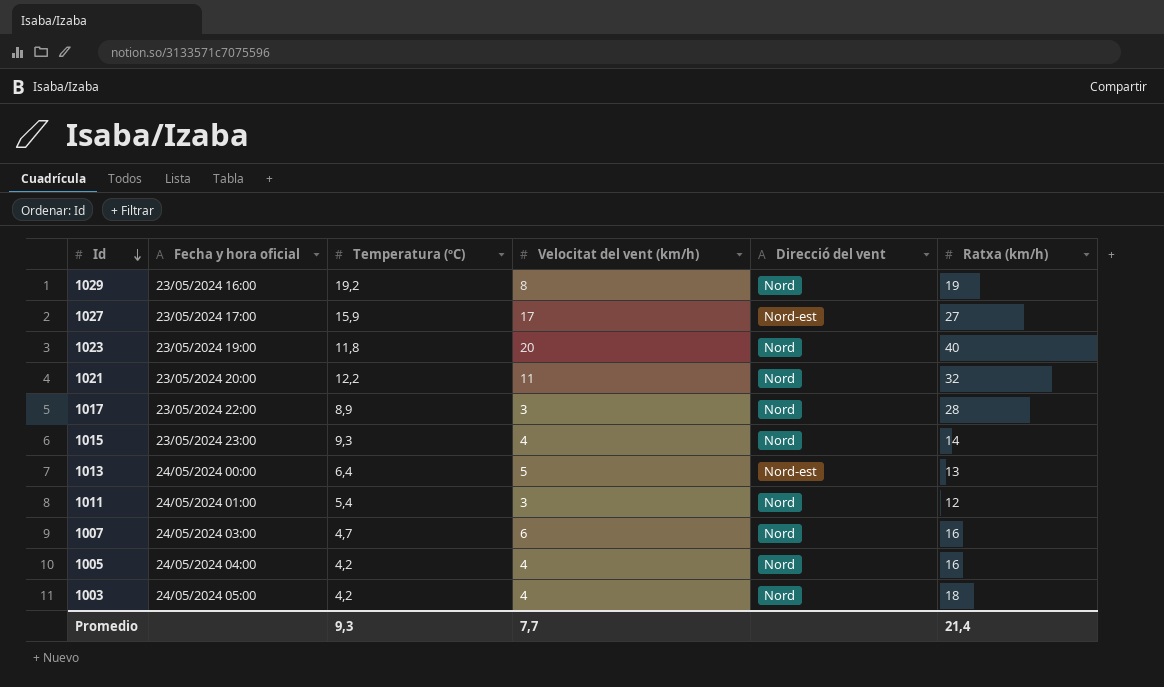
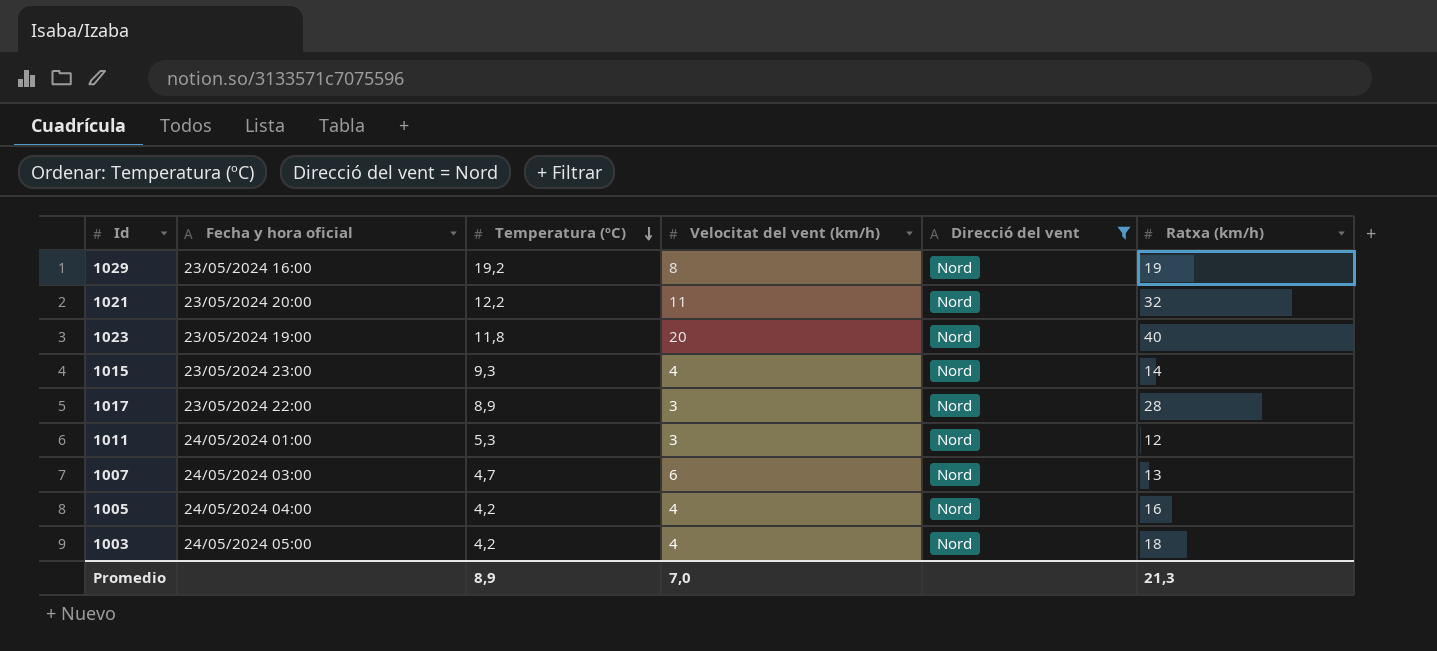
filter: none -> Direcció del vent = Nord
row order: Id descending -> Temperatura (ºC) descending
1011 | Temperatura (ºC): 5,4 -> 5,3
1007 | Ratxa (km/h): 16 -> 13
Promedio | Temperatura (ºC): 9,3 -> 8,9
Promedio | Velocitat del vent (km/h): 7,7 -> 7,0
Promedio | Ratxa (km/h): 21,4 -> 21,3

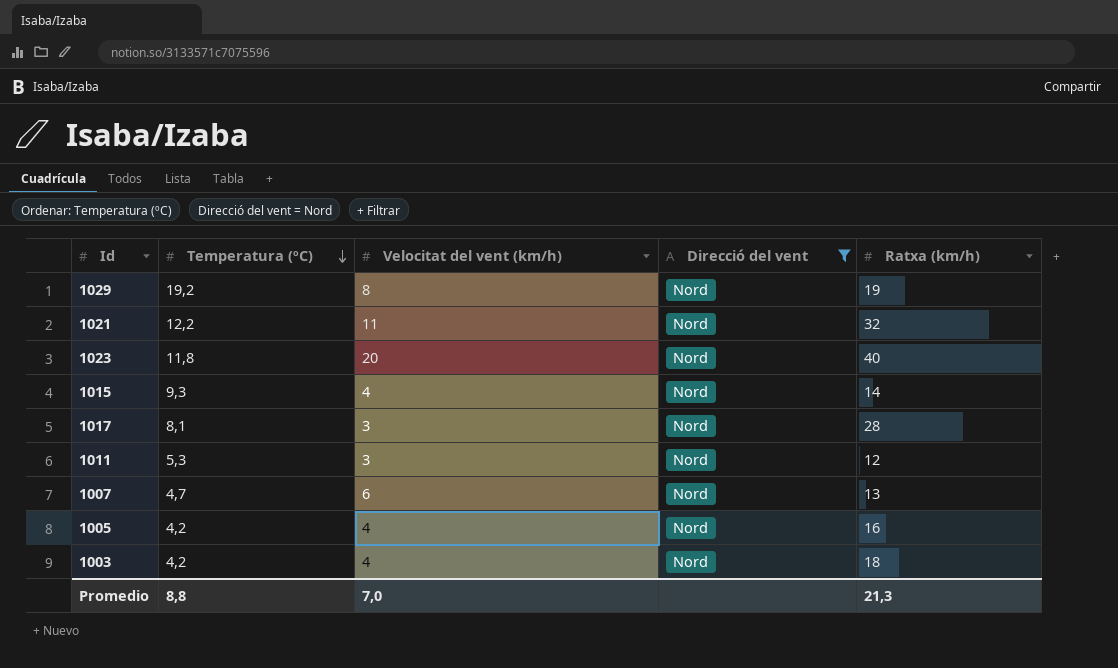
column Fecha y hora oficial | position: 2 -> none
1017 | Temperatura (ºC): 8,9 -> 8,1
Promedio | Temperatura (ºC): 8,9 -> 8,8

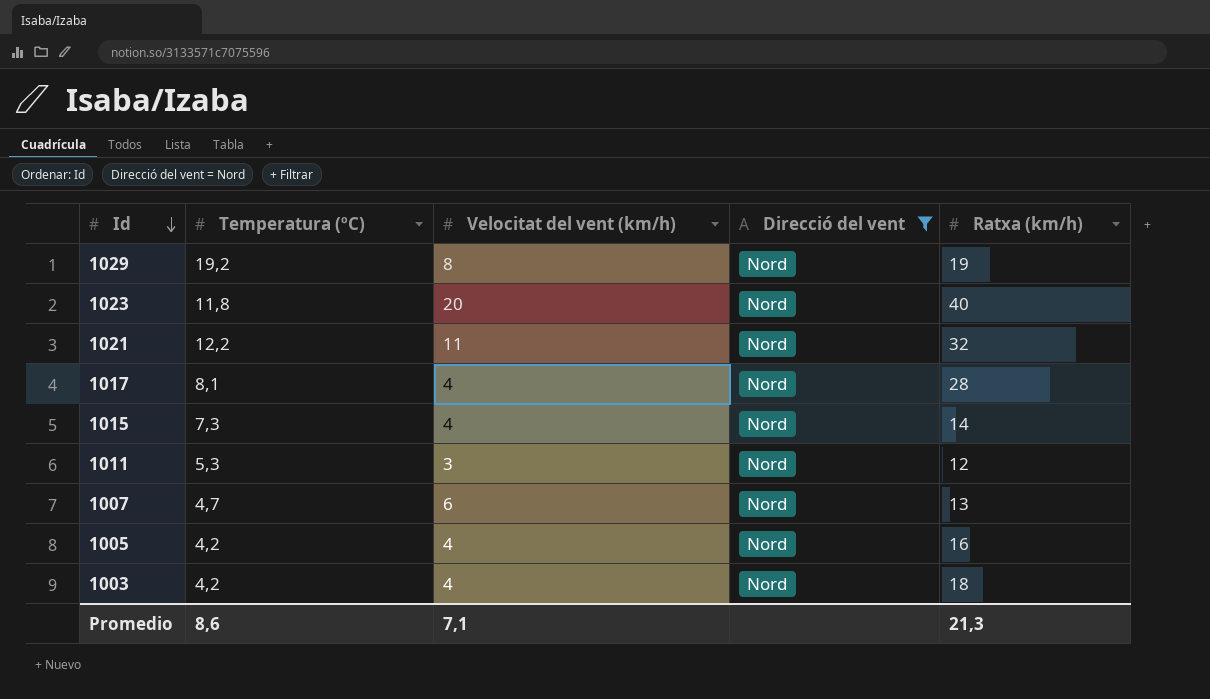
row order: Temperatura (ºC) descending -> Id descending
1017 | Velocitat del vent (km/h): 3 -> 4
1015 | Temperatura (ºC): 9,3 -> 7,3
Promedio | Temperatura (ºC): 8,8 -> 8,6
Promedio | Velocitat del vent (km/h): 7,0 -> 7,1

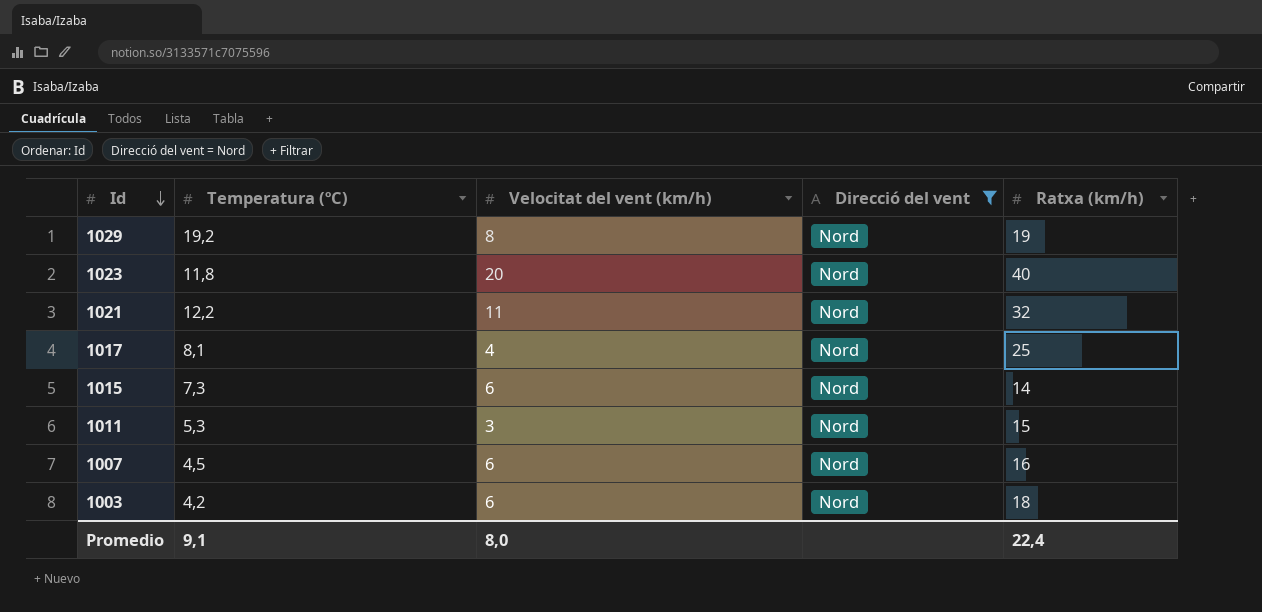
row 1005: 4,2 | 4 | Nord | 16 -> none
1017 | Ratxa (km/h): 28 -> 25
1015 | Velocitat del vent (km/h): 4 -> 6
1011 | Ratxa (km/h): 12 -> 15
1007 | Temperatura (ºC): 4,7 -> 4,5
1007 | Ratxa (km/h): 13 -> 16
1003 | Velocitat del vent (km/h): 4 -> 6
Promedio | Temperatura (ºC): 8,6 -> 9,1
Promedio | Velocitat del vent (km/h): 7,1 -> 8,0
Promedio | Ratxa (km/h): 21,3 -> 22,4

